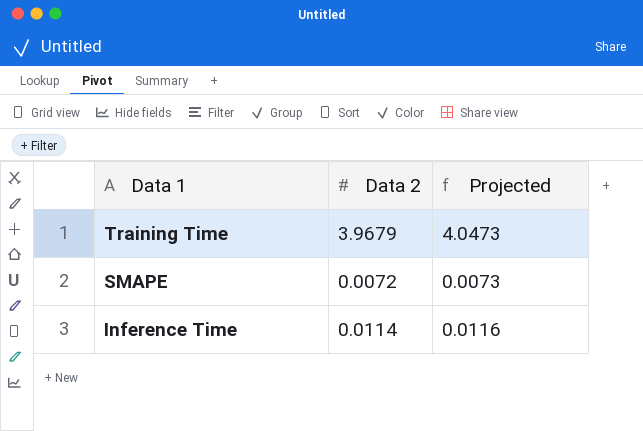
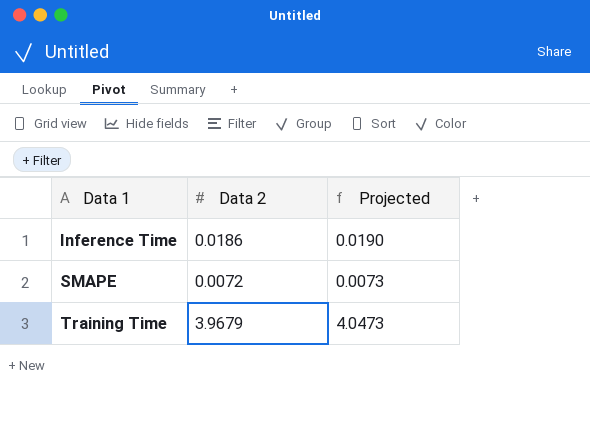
row order: Data 1 descending -> Data 1 ascending
Inference Time | Data 2: 0.0114 -> 0.0186
Inference Time | Projected: 0.0116 -> 0.0190

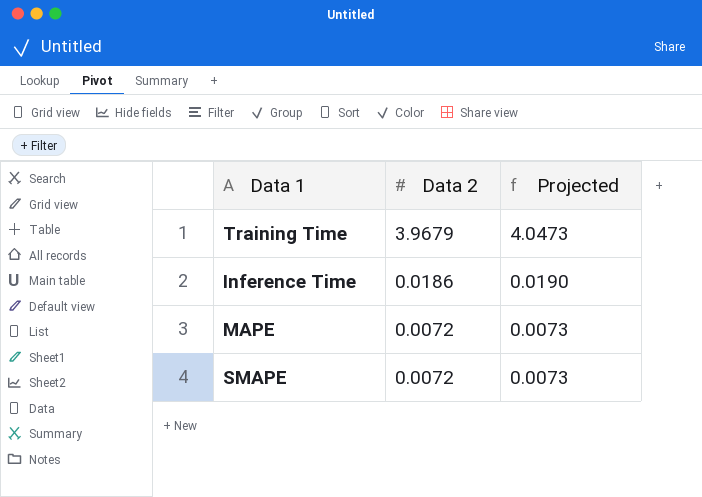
row order: Data 1 ascending -> Data 2 descending
row MAPE: none -> 0.0072 | 0.0073

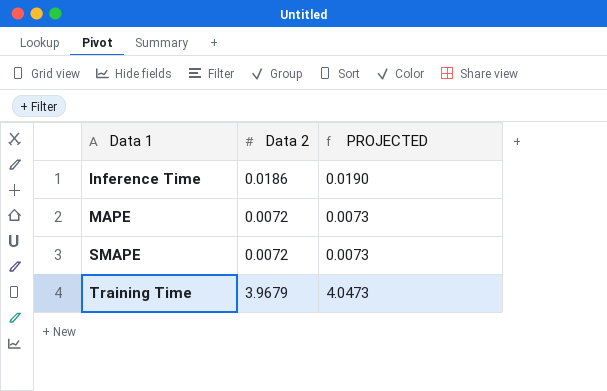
row order: Data 2 descending -> Data 1 ascending
column name: Projected -> PROJECTED

